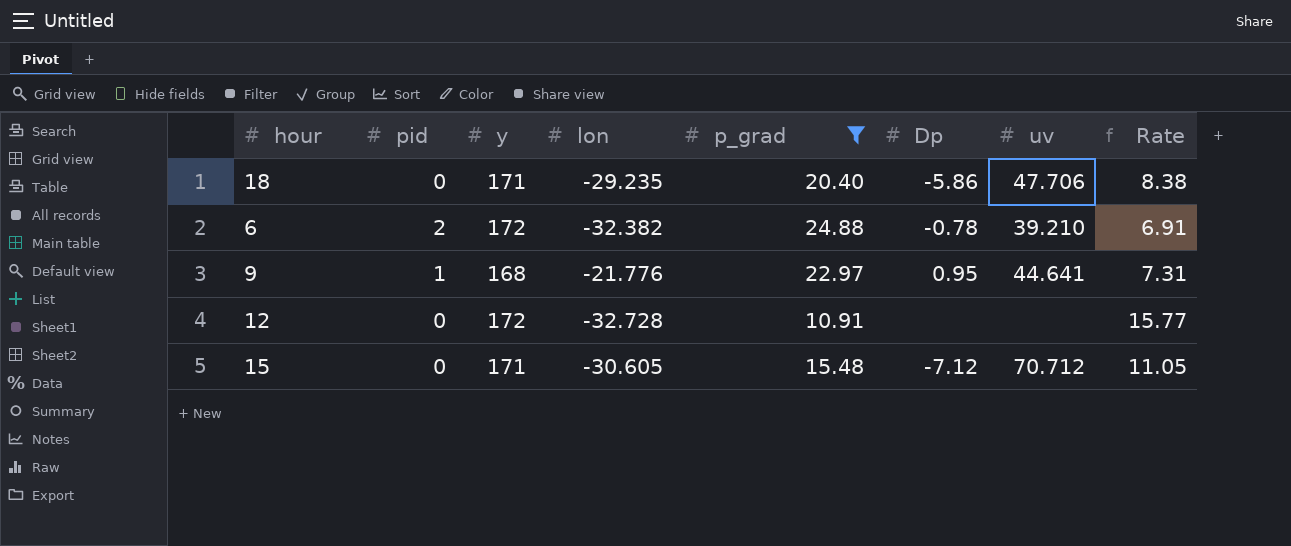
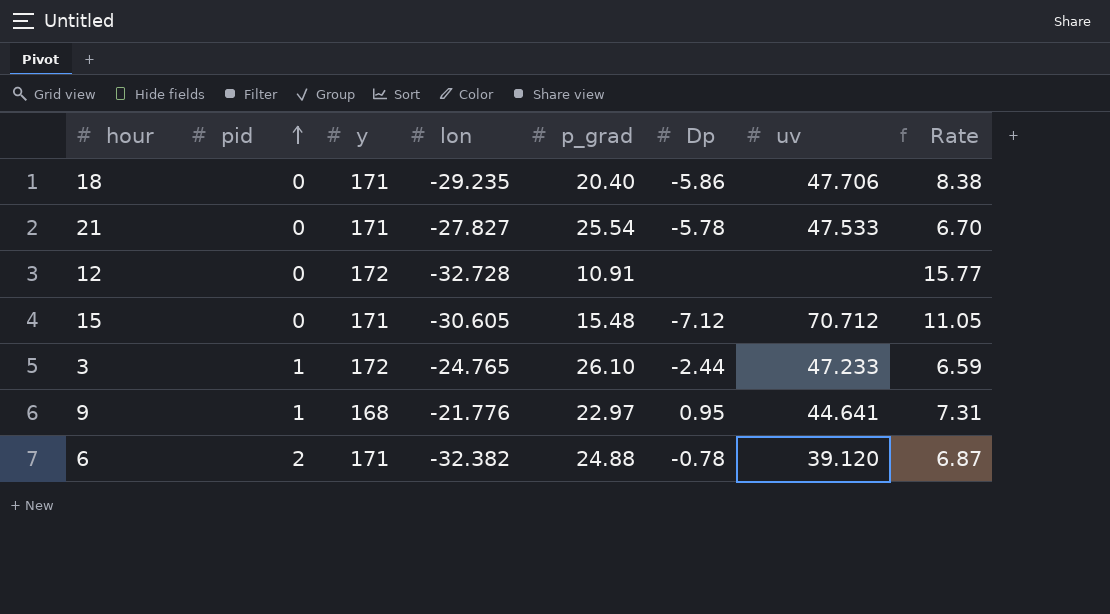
filter: p_grad <= 24.88 -> none
row order: none -> pid ascending
6 | y: 172 -> 171
6 | uv: 39.210 -> 39.120
6 | Rate: 6.91 -> 6.87

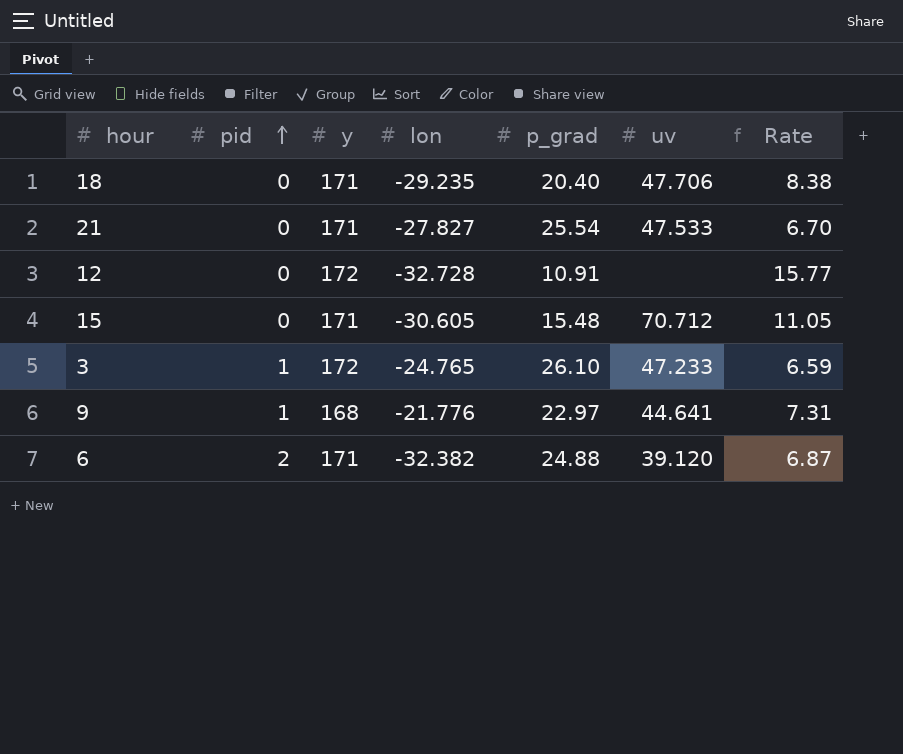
column Dp | position: 6 -> none

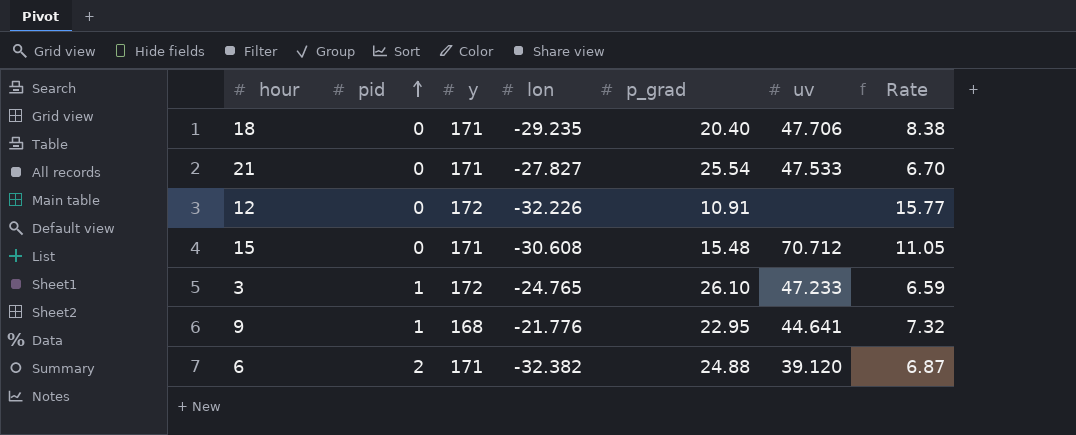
12 | lon: -32.728 -> -32.226
15 | lon: -30.605 -> -30.608
9 | p_grad: 22.97 -> 22.95
9 | Rate: 7.31 -> 7.32

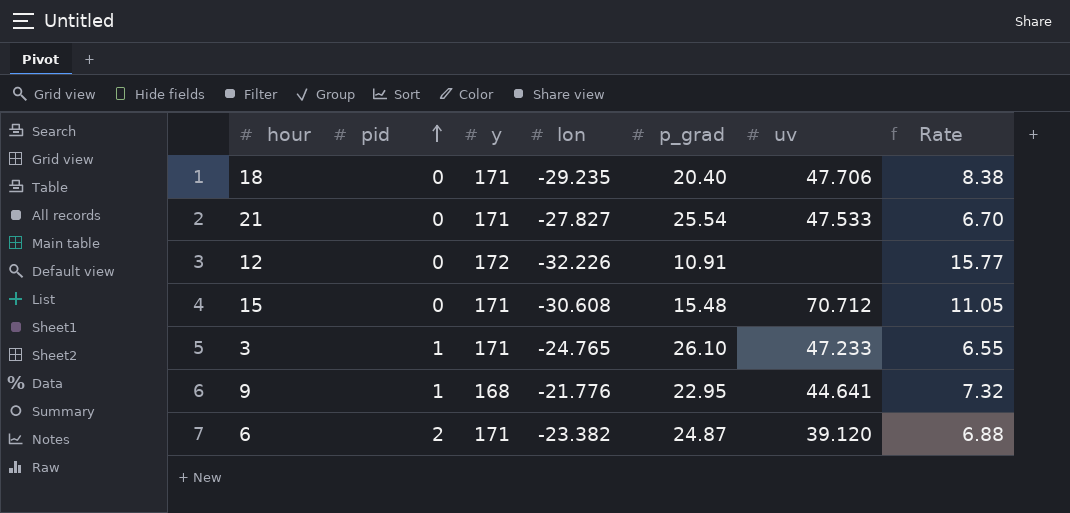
3 | y: 172 -> 171
3 | Rate: 6.59 -> 6.55
6 | lon: -32.382 -> -23.382
6 | p_grad: 24.88 -> 24.87
6 | Rate: 6.87 -> 6.88

